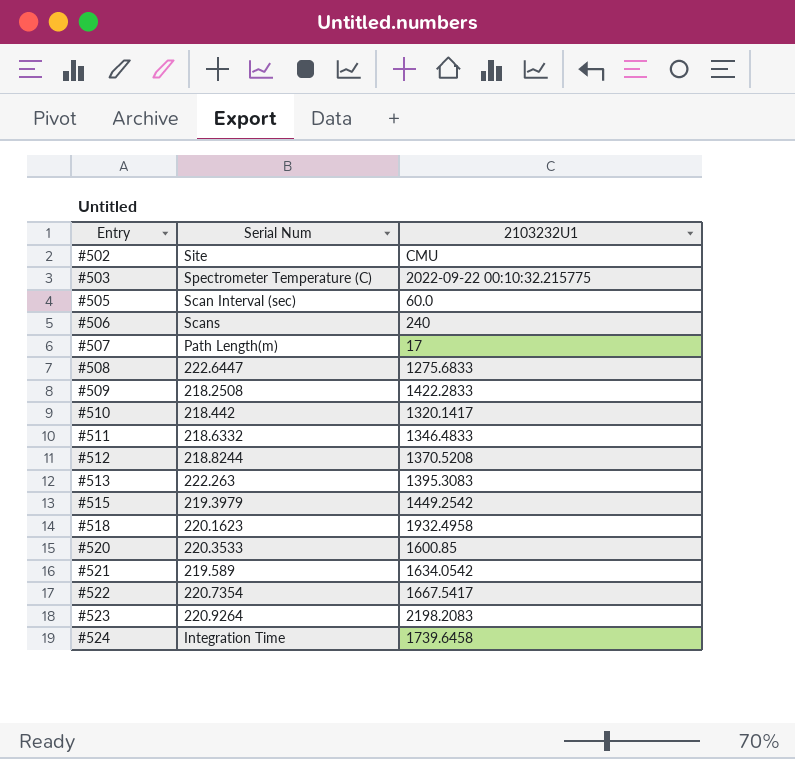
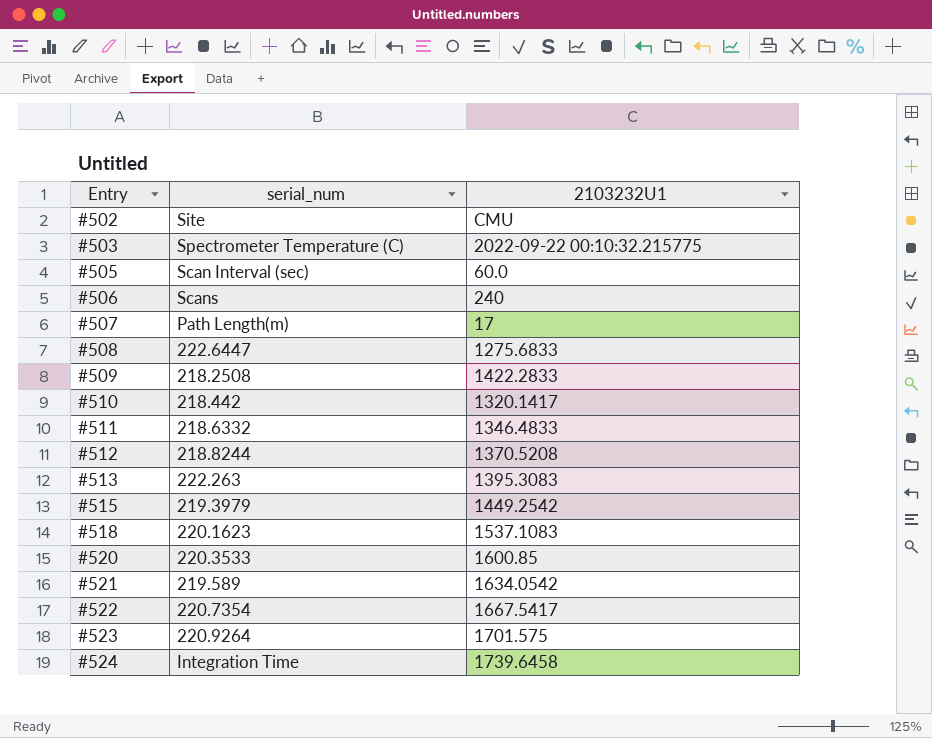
column name: Serial Num -> serial_num
#518 | 2103232U1: 1932.4958 -> 1537.1083
#523 | 2103232U1: 2198.2083 -> 1701.575

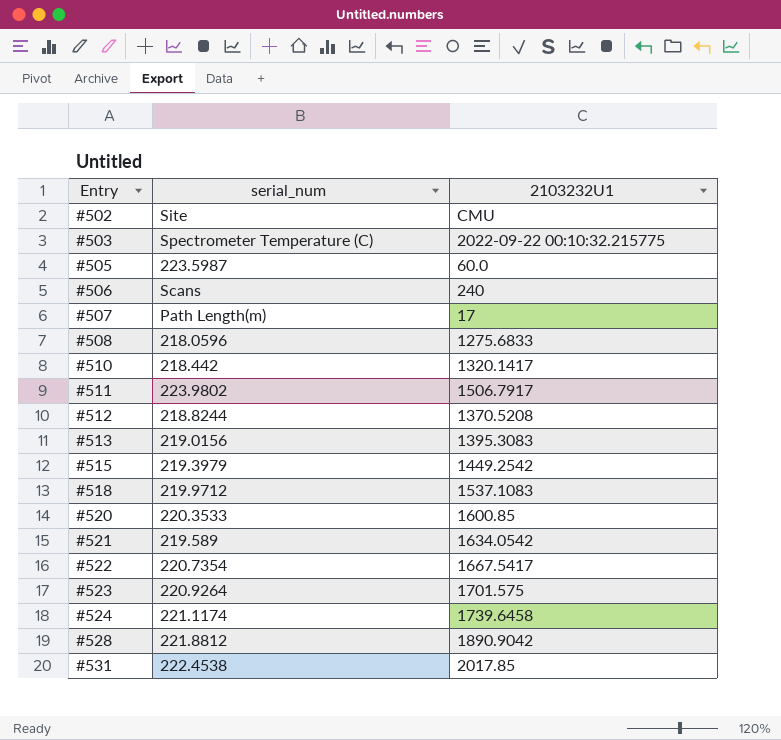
row #509: 218.2508 | 1422.2833 -> none
#505 | serial_num: Scan Interval (sec) -> 223.5987
#508 | serial_num: 222.6447 -> 218.0596
#511 | serial_num: 218.6332 -> 223.9802
#511 | 2103232U1: 1346.4833 -> 1506.7917
#513 | serial_num: 222.263 -> 219.0156
#518 | serial_num: 220.1623 -> 219.9712
#524 | serial_num: Integration Time -> 221.1174
row #528: none -> 221.8812 | 1890.9042
row #531: none -> 222.4538 | 2017.85

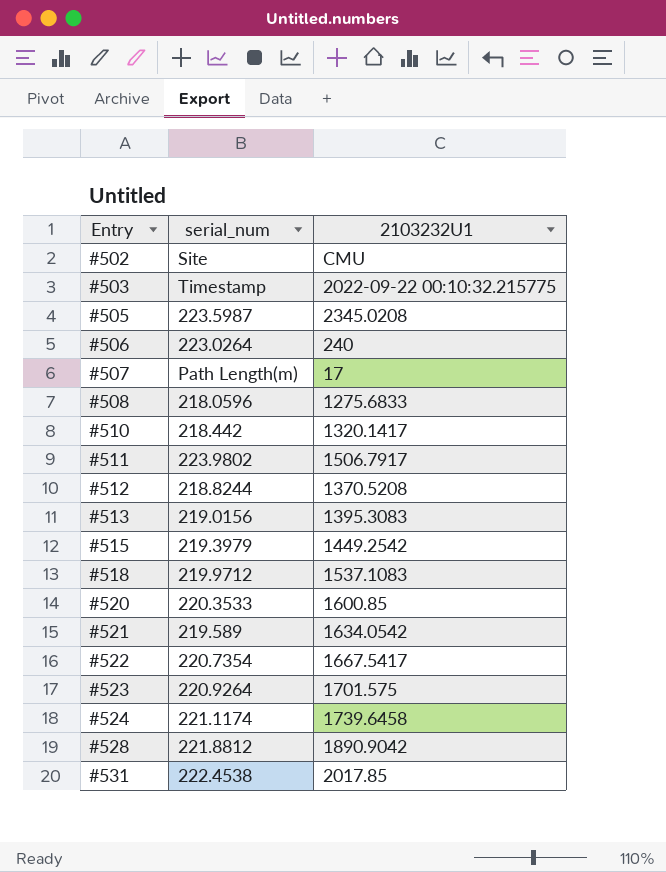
#503 | serial_num: Spectrometer Temperature (C) -> Timestamp
#505 | 2103232U1: 60.0 -> 2345.0208
#506 | serial_num: Scans -> 223.0264

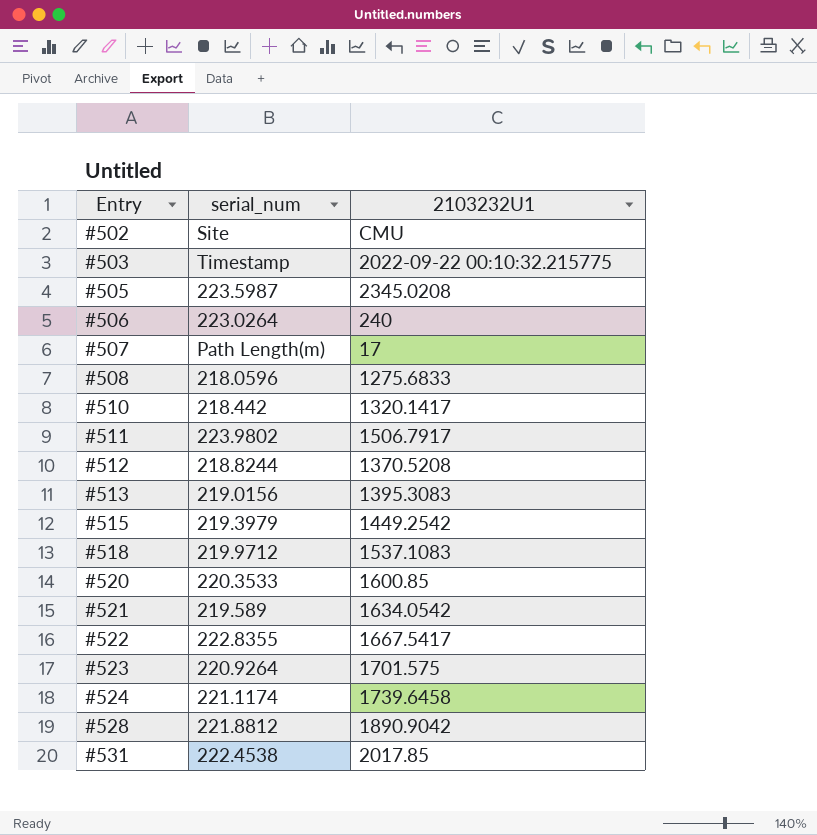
#522 | serial_num: 220.7354 -> 222.8355

